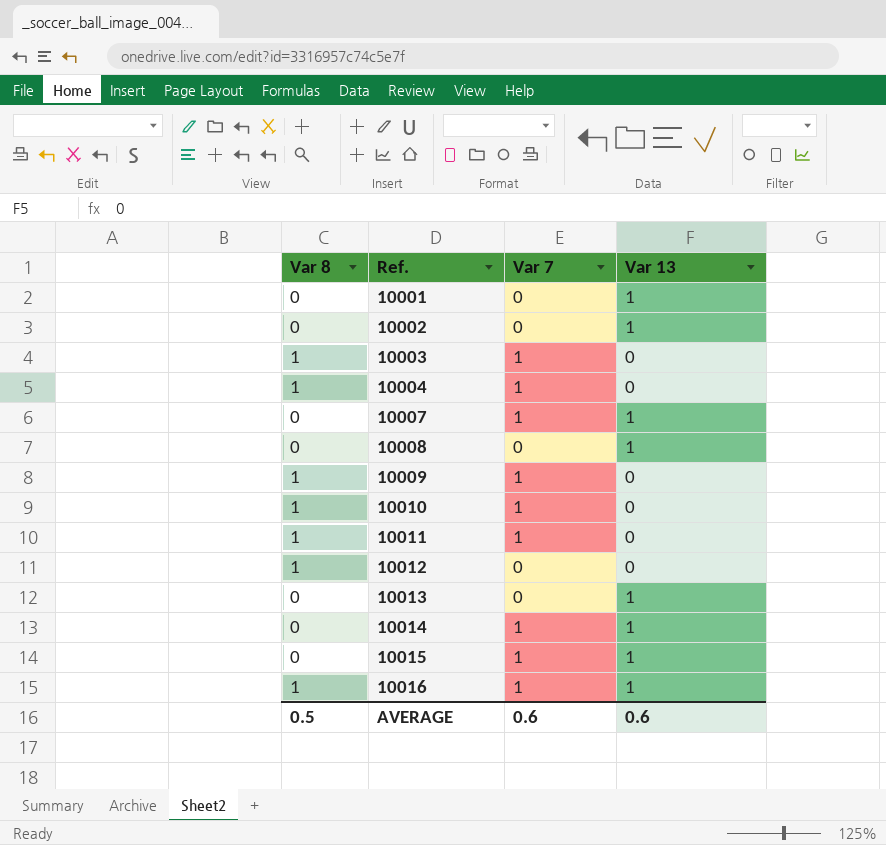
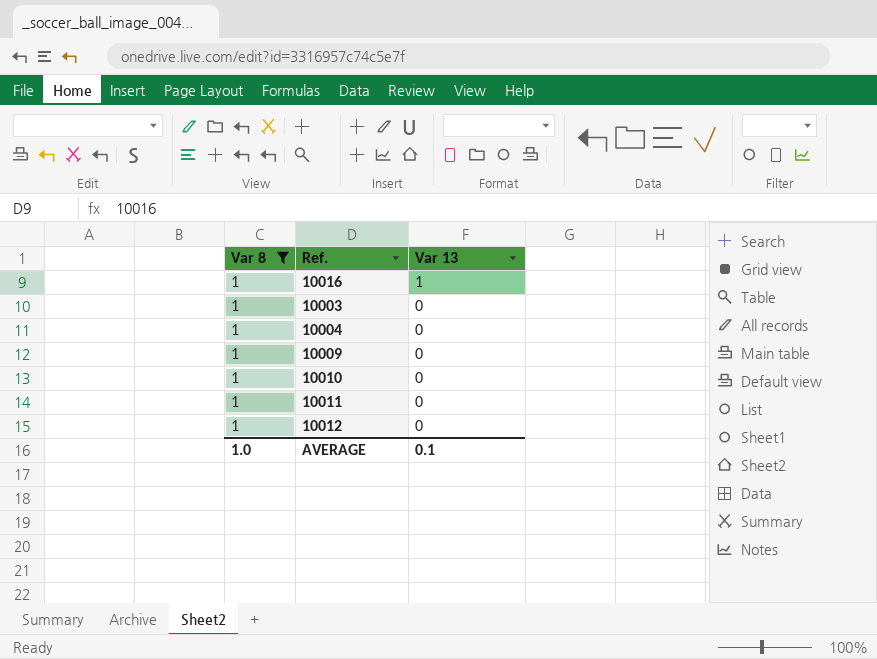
filter: none -> Var 8 = 1
row order: Ref. ascending -> Var 13 descending
column Var 7 | position: 3 -> none
AVERAGE | Var 8: 0.5 -> 1.0
AVERAGE | Var 13: 0.6 -> 0.1

